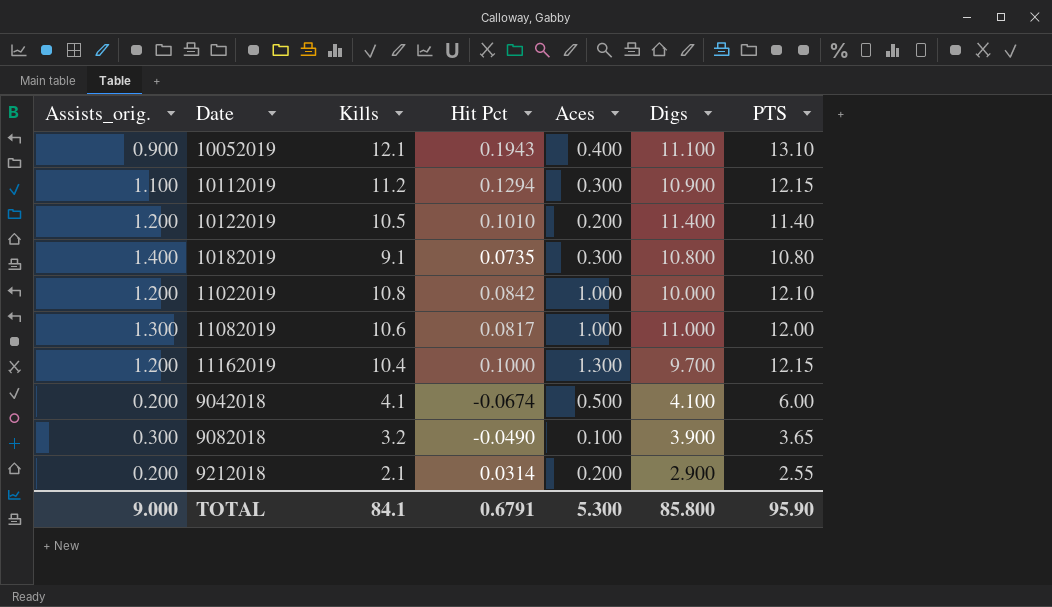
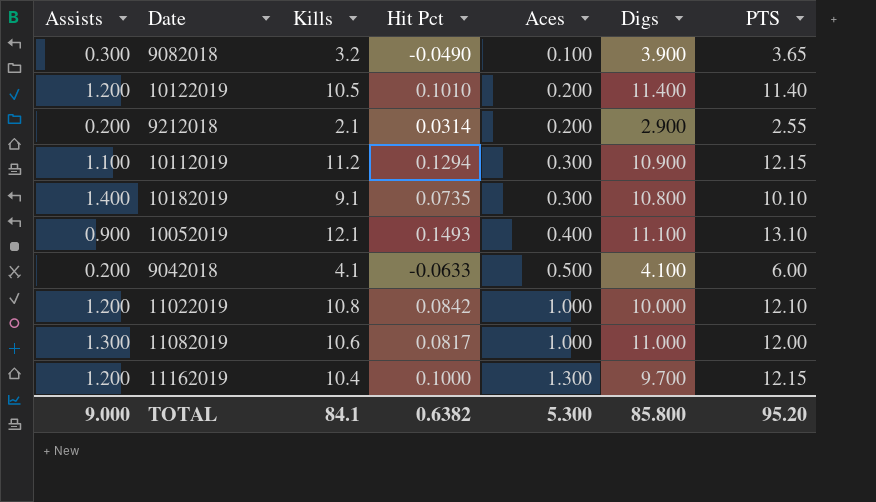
row order: none -> Aces ascending
column name: Assists_orig. -> Assists
10182019 | PTS: 10.80 -> 10.10
10052019 | Hit Pct: 0.1943 -> 0.1493
9042018 | Hit Pct: -0.0674 -> -0.0633
TOTAL | Hit Pct: 0.6791 -> 0.6382
TOTAL | PTS: 95.90 -> 95.20

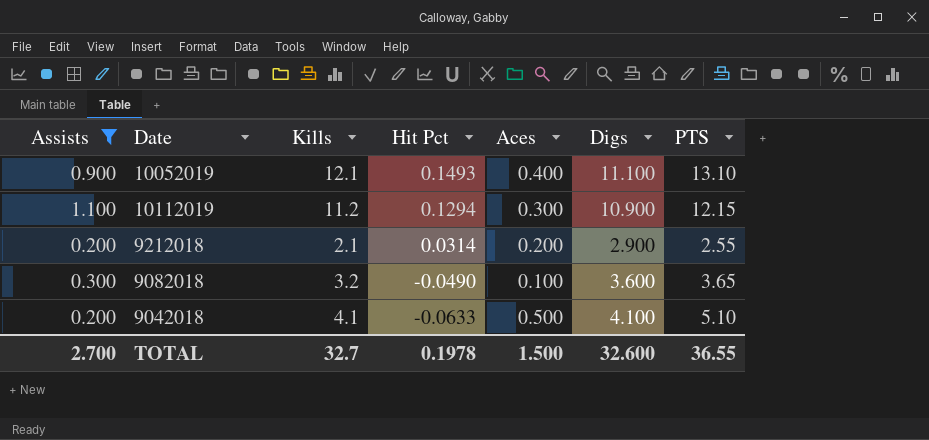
filter: none -> Assists <= 1.100
row order: Aces ascending -> Hit Pct descending
9082018 | Digs: 3.900 -> 3.600
9042018 | PTS: 6.00 -> 5.10
TOTAL | Assists: 9.000 -> 2.700
TOTAL | Kills: 84.1 -> 32.7
TOTAL | Hit Pct: 0.6382 -> 0.1978
TOTAL | Aces: 5.300 -> 1.500
TOTAL | Digs: 85.800 -> 32.600
TOTAL | PTS: 95.20 -> 36.55

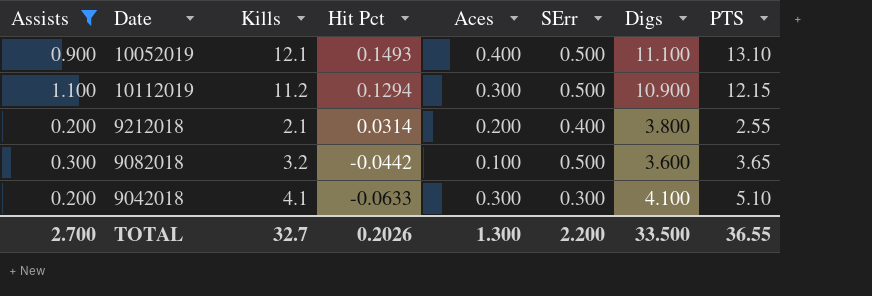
column SErr | position: none -> 6
9212018 | Digs: 2.900 -> 3.800
9082018 | Hit Pct: -0.0490 -> -0.0442
9042018 | Aces: 0.500 -> 0.300
TOTAL | Hit Pct: 0.1978 -> 0.2026
TOTAL | Aces: 1.500 -> 1.300
TOTAL | Digs: 32.600 -> 33.500

